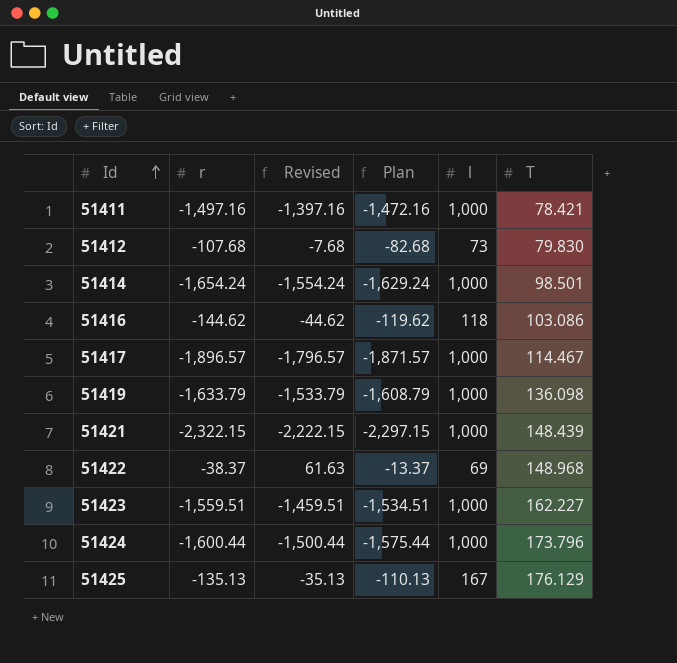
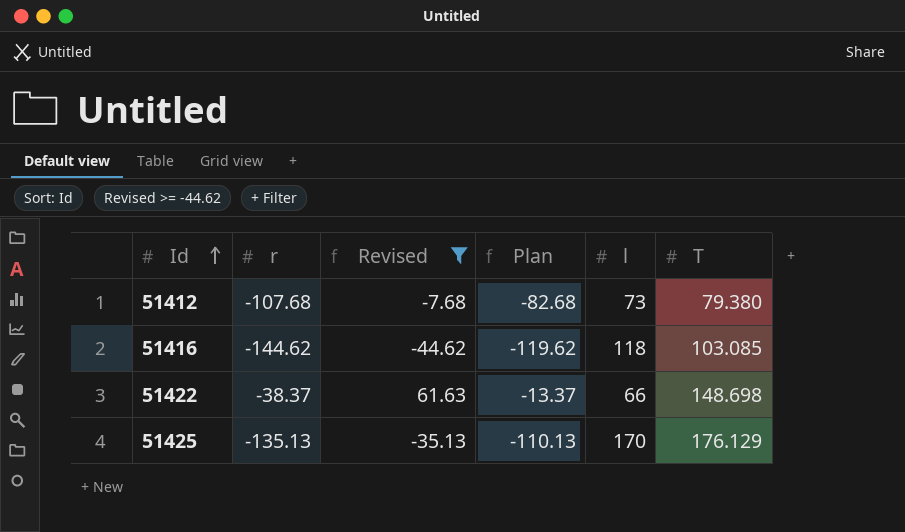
filter: none -> Revised >= -44.62
51412 | T: 79.830 -> 79.380
51416 | T: 103.086 -> 103.085
51422 | l: 69 -> 66
51422 | T: 148.968 -> 148.698
51425 | l: 167 -> 170

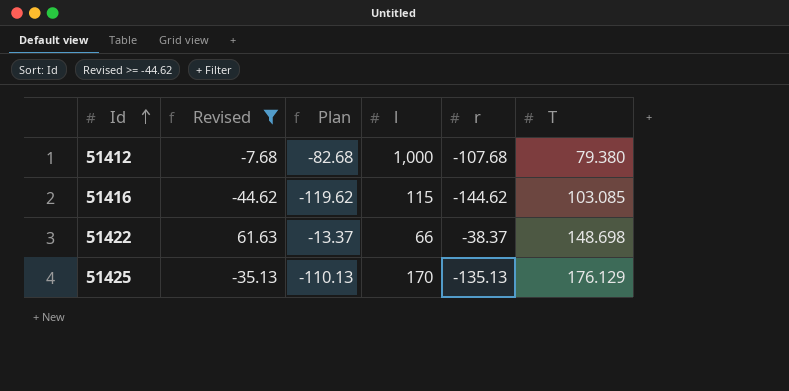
column r | position: 2 -> 5
51412 | l: 73 -> 1,000
51416 | l: 118 -> 115

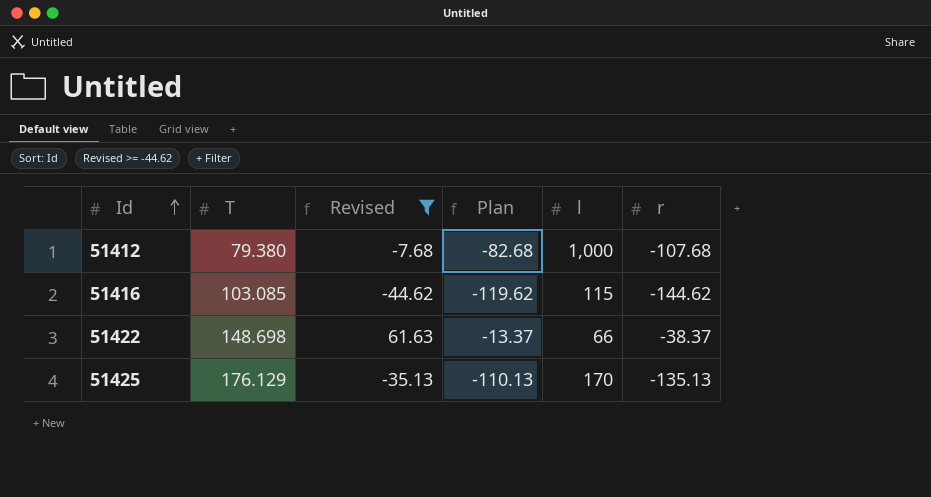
column T | position: 6 -> 2

